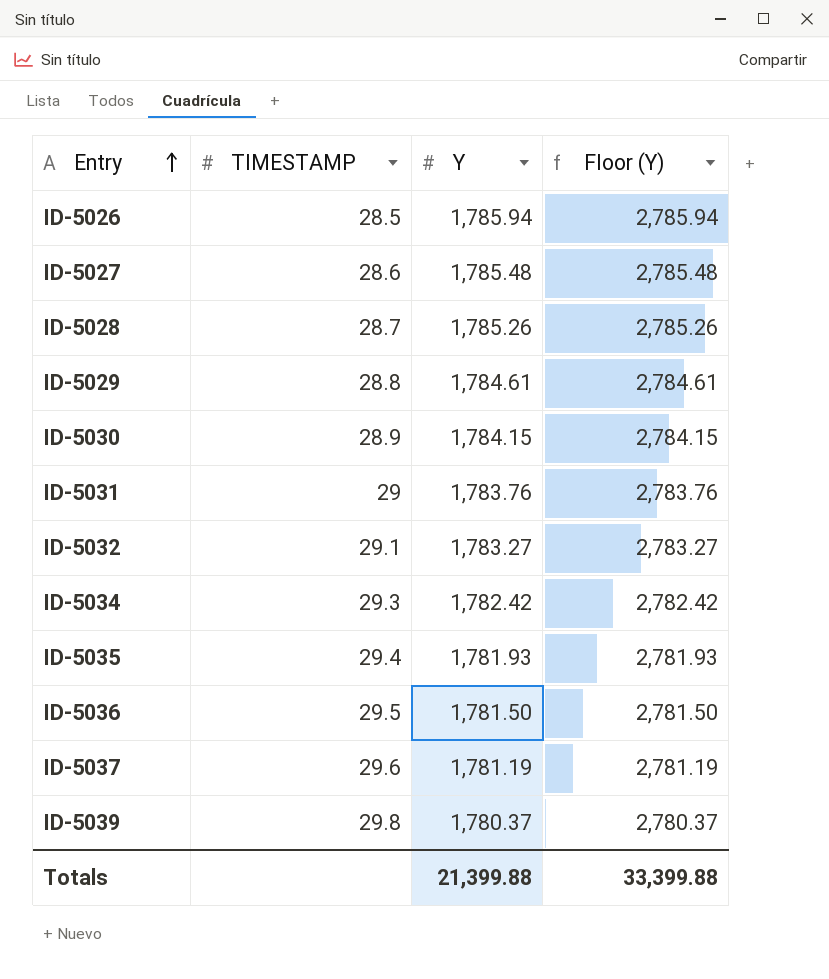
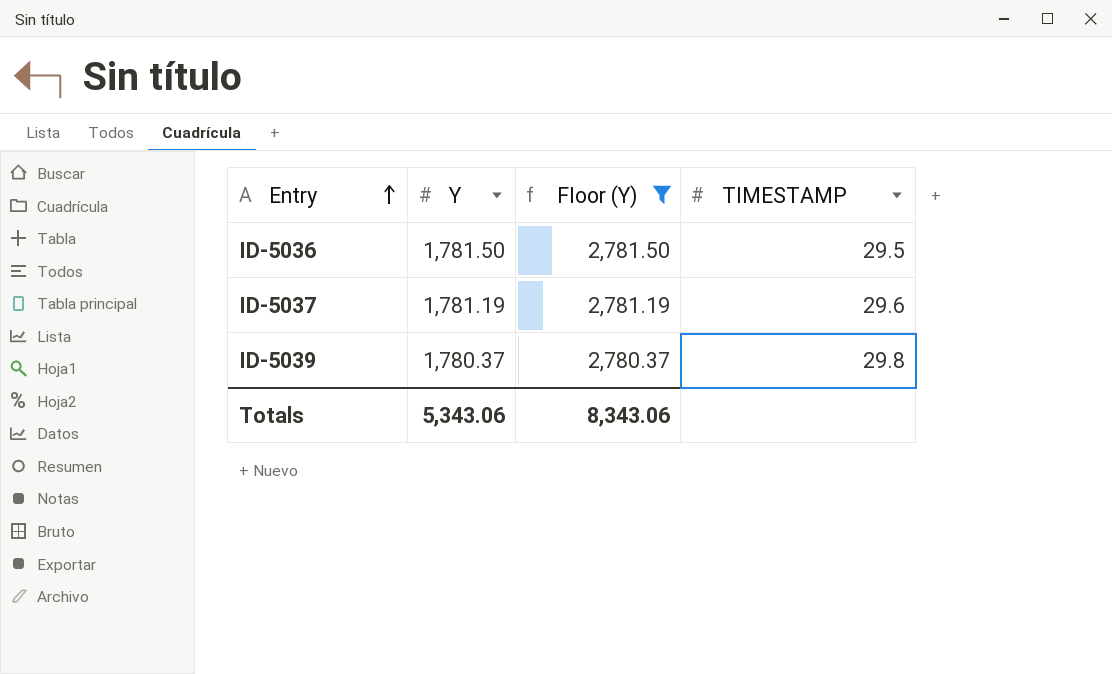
filter: none -> Floor (Y) <= 2,781.50
column TIMESTAMP | position: 2 -> 4
Totals | Y: 21,399.88 -> 5,343.06
Totals | Floor (Y): 33,399.88 -> 8,343.06

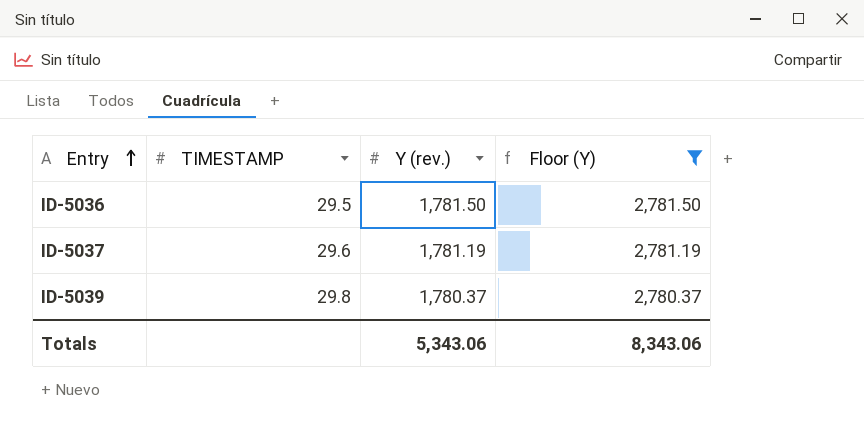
column TIMESTAMP | position: 4 -> 2
column name: Y -> Y (rev.)

